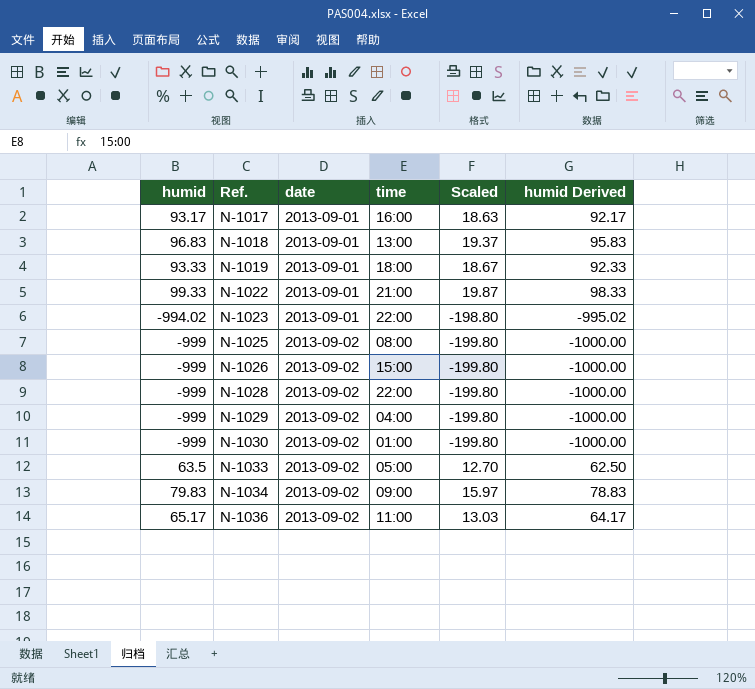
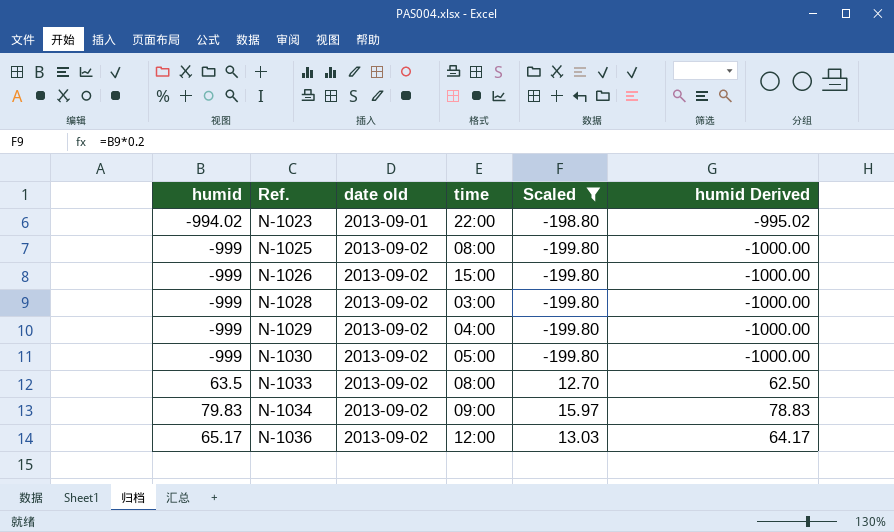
filter: none -> Scaled <= 15.97
column name: date -> date old
N-1028 | time: 22:00 -> 03:00
N-1030 | time: 01:00 -> 05:00
N-1033 | time: 05:00 -> 08:00
N-1036 | time: 11:00 -> 12:00

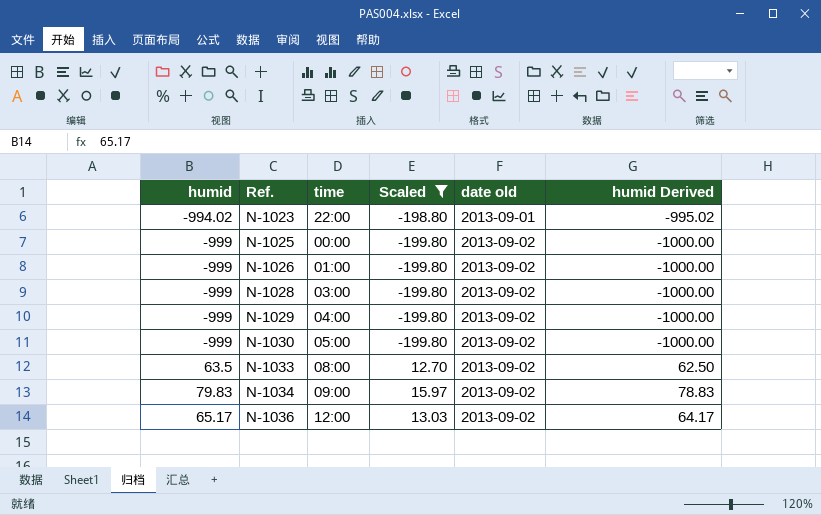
column date old | position: 3 -> 5
N-1025 | time: 08:00 -> 00:00
N-1026 | time: 15:00 -> 01:00

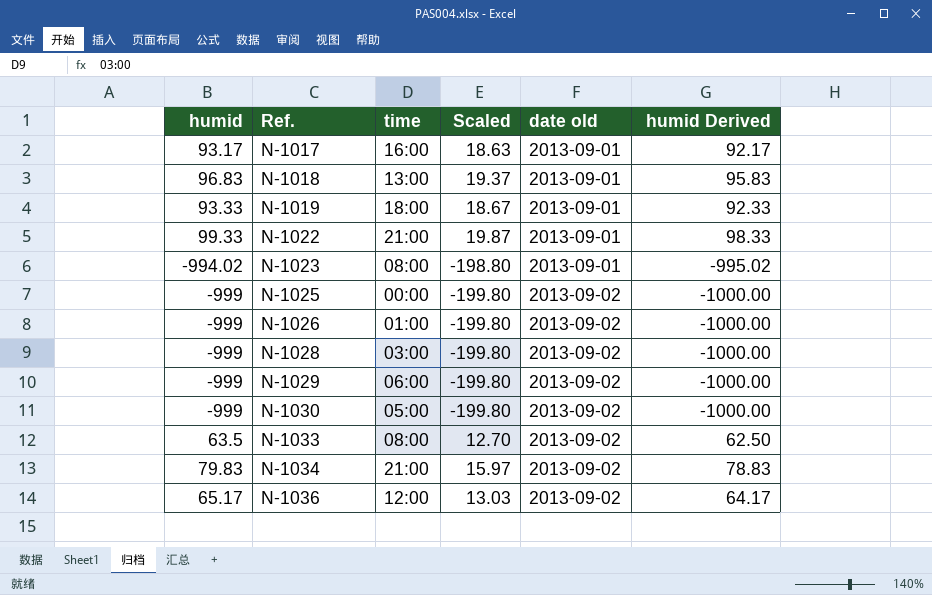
filter: Scaled <= 15.97 -> none
N-1023 | time: 22:00 -> 08:00
N-1029 | time: 04:00 -> 06:00
N-1034 | time: 09:00 -> 21:00

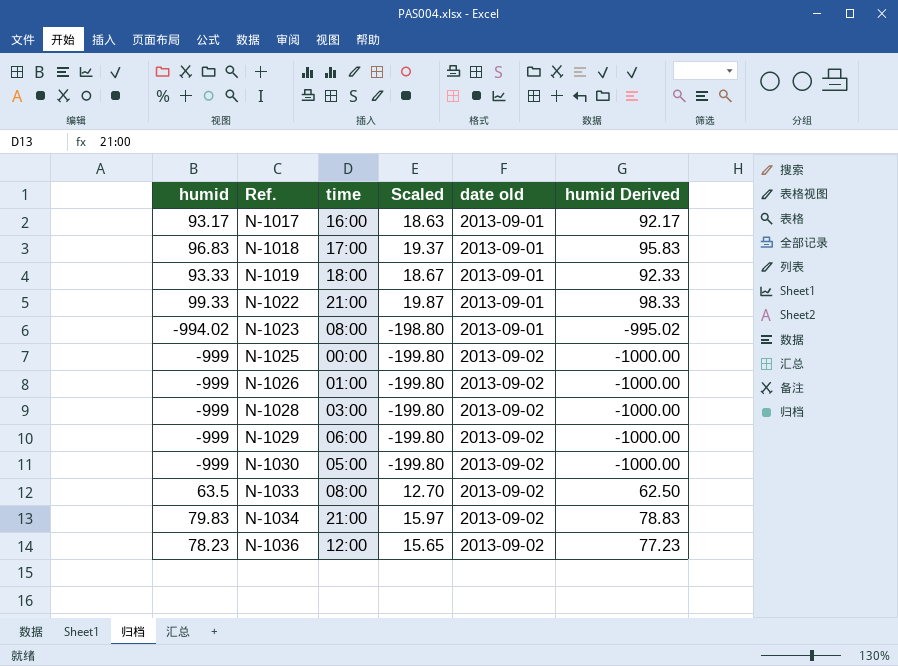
N-1018 | time: 13:00 -> 17:00
N-1036 | humid: 65.17 -> 78.23
N-1036 | Scaled: 13.03 -> 15.65
N-1036 | humid Derived: 64.17 -> 77.23

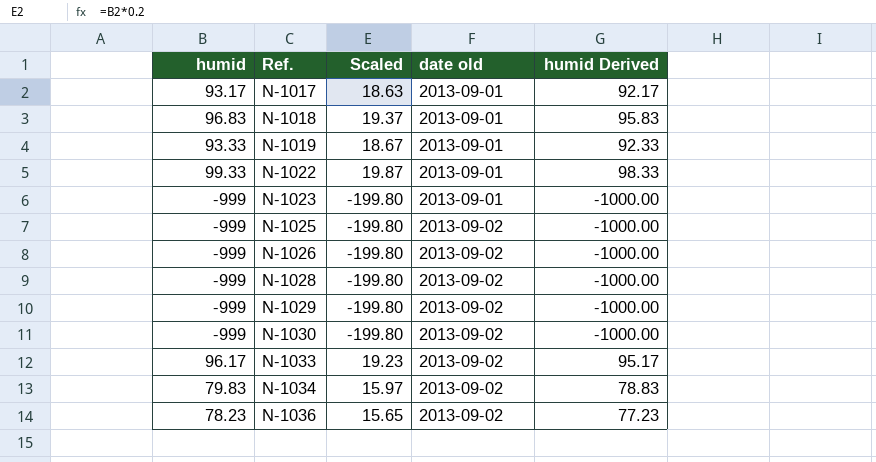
column time | position: 3 -> none
N-1023 | humid: -994.02 -> -999
N-1023 | Scaled: -198.80 -> -199.80
N-1023 | humid Derived: -995.02 -> -1000.00
N-1033 | humid: 63.5 -> 96.17
N-1033 | Scaled: 12.70 -> 19.23
N-1033 | humid Derived: 62.50 -> 95.17

